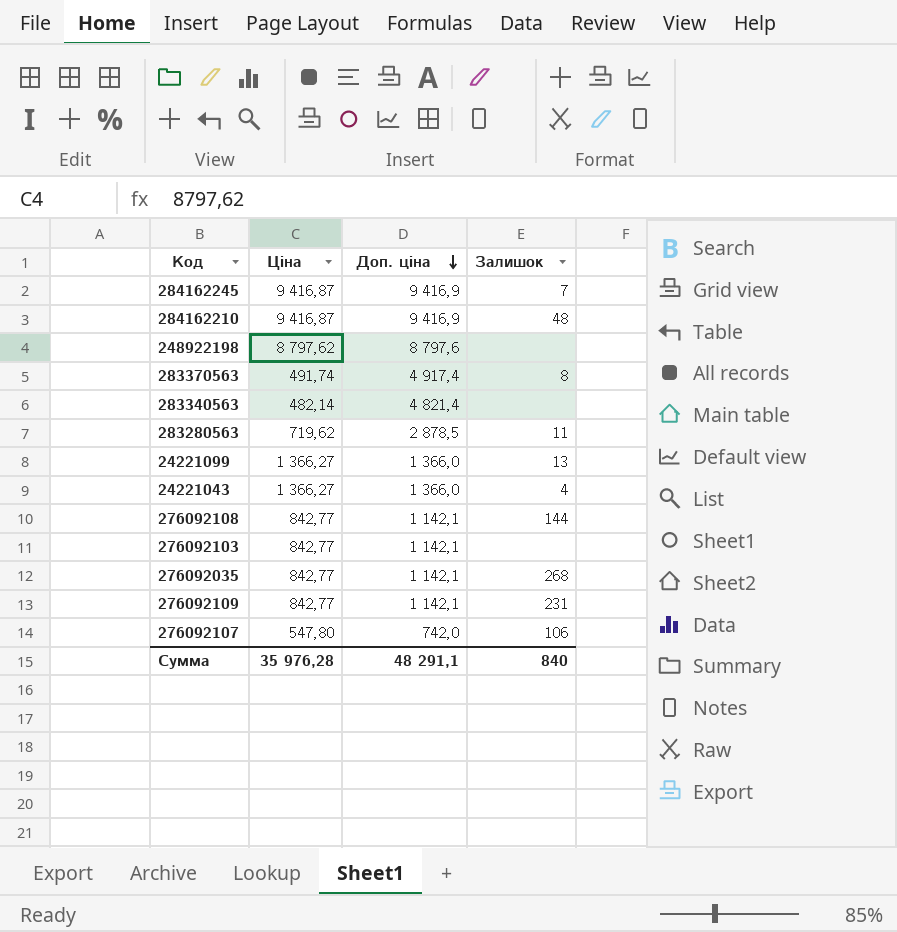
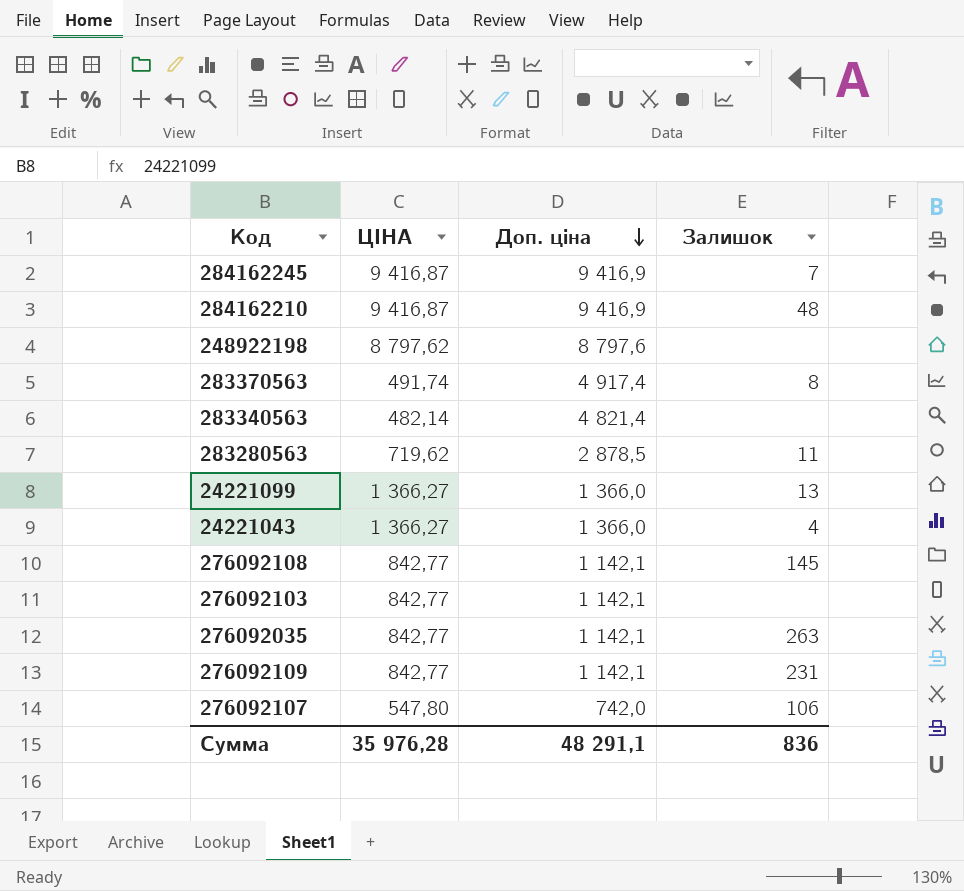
column name: Ціна -> ЦІНА
276092108 | Залишок: 144 -> 145
276092035 | Залишок: 268 -> 263
Сумма | Залишок: 840 -> 836

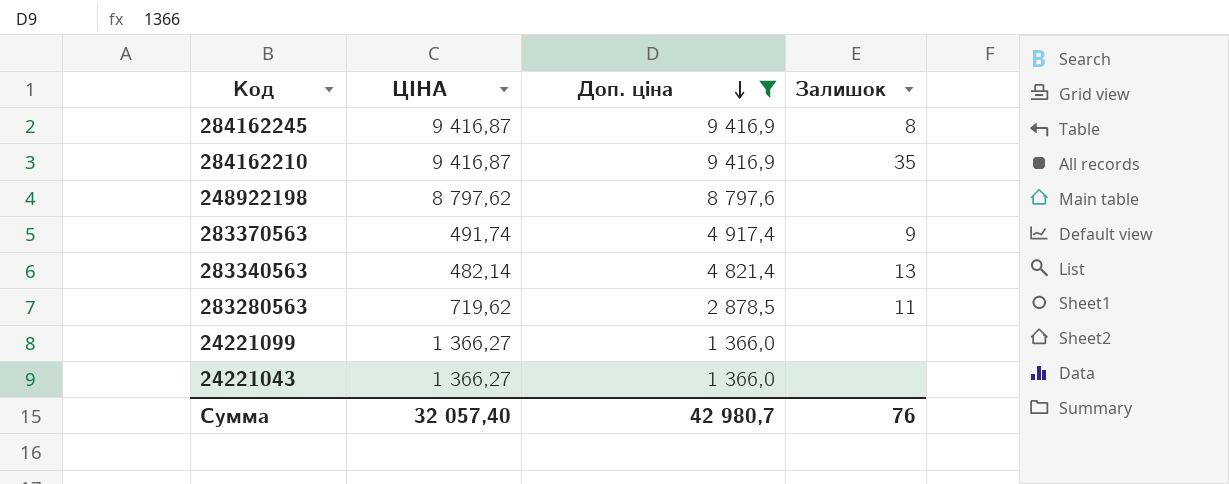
filter: none -> Доп. ціна >= 1 366,0
284162245 | Залишок: 7 -> 8
284162210 | Залишок: 48 -> 35
283370563 | Залишок: 8 -> 9
283340563 | Залишок: none -> 13
24221099 | Залишок: 13 -> none
24221043 | Залишок: 4 -> none
Сумма | ЦІНА: 35 976,28 -> 32 057,40
Сумма | Доп. ціна: 48 291,1 -> 42 980,7
Сумма | Залишок: 836 -> 76

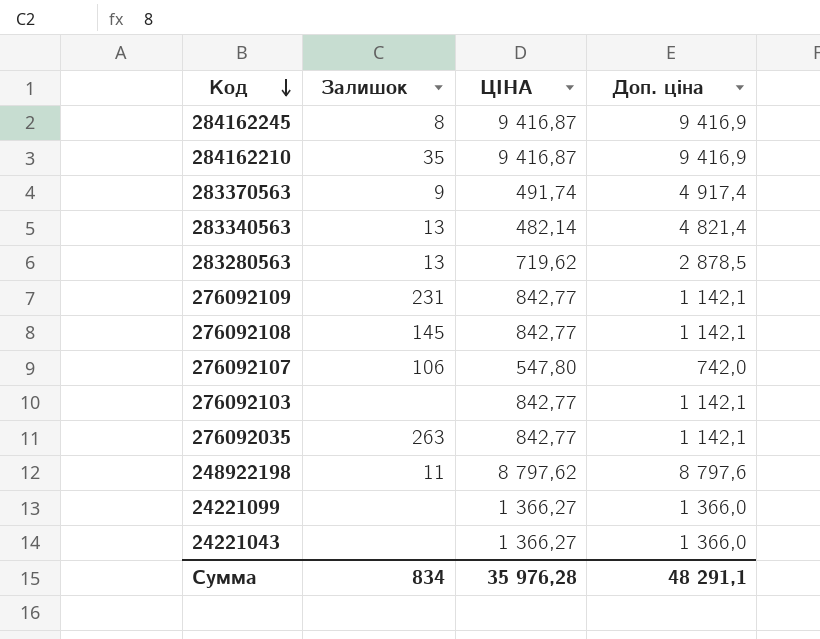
filter: Доп. ціна >= 1 366,0 -> none
row order: Доп. ціна descending -> Код descending
column Залишок | position: 4 -> 2
283280563 | Залишок: 11 -> 13
248922198 | Залишок: none -> 11
Сумма | Залишок: 76 -> 834
Сумма | ЦІНА: 32 057,40 -> 35 976,28
Сумма | Доп. ціна: 42 980,7 -> 48 291,1

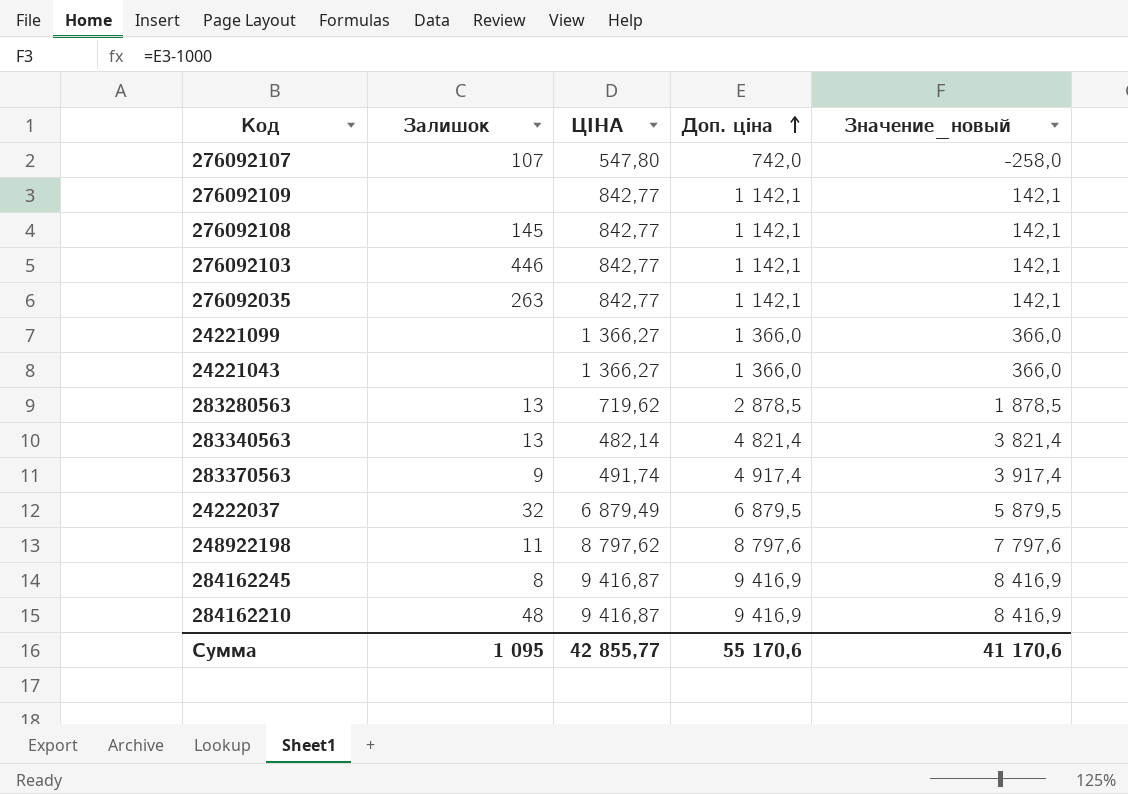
row order: Код descending -> Доп. ціна ascending
column Значение_новый | formula: none -> [Доп. ціна] - 1000
276092107 | Залишок: 106 -> 107
276092109 | Залишок: 231 -> none
276092103 | Залишок: none -> 446
row 24222037: none -> 32 | 6 879,49 | 6 879,5 | 5 879,5
284162210 | Залишок: 35 -> 48
Сумма | Залишок: 834 -> 1 095
Сумма | ЦІНА: 35 976,28 -> 42 855,77
Сумма | Доп. ціна: 48 291,1 -> 55 170,6

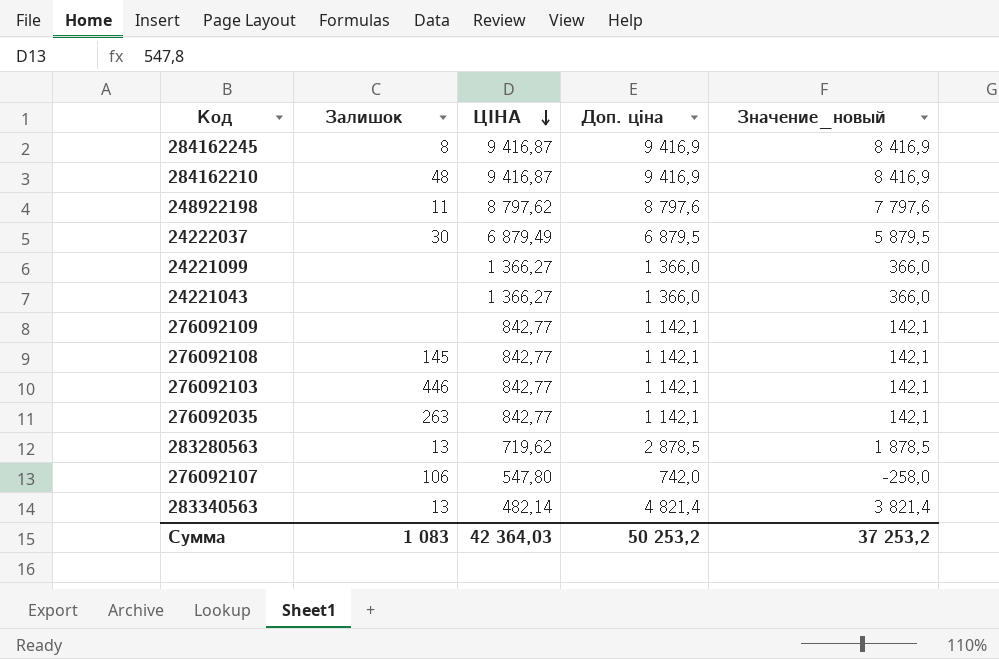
row order: Доп. ціна ascending -> ЦІНА descending
row 283370563: 9 | 491,74 | 4 917,4 | 3 917,4 -> none
24222037 | Залишок: 32 -> 30
276092107 | Залишок: 107 -> 106
Сумма | Залишок: 1 095 -> 1 083
Сумма | ЦІНА: 42 855,77 -> 42 364,03
Сумма | Доп. ціна: 55 170,6 -> 50 253,2
Сумма | Значение_новый: 41 170,6 -> 37 253,2

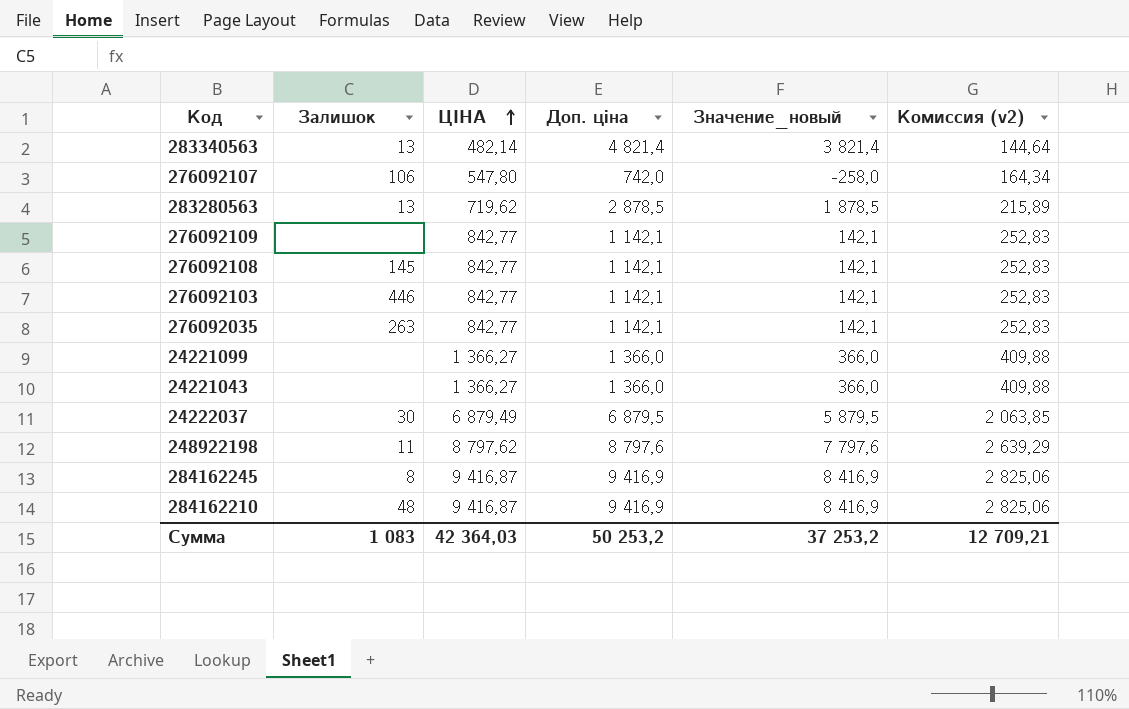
row order: ЦІНА descending -> ЦІНА ascending
column Комиссия (v2) | formula: none -> [ЦІНА] * 0,3

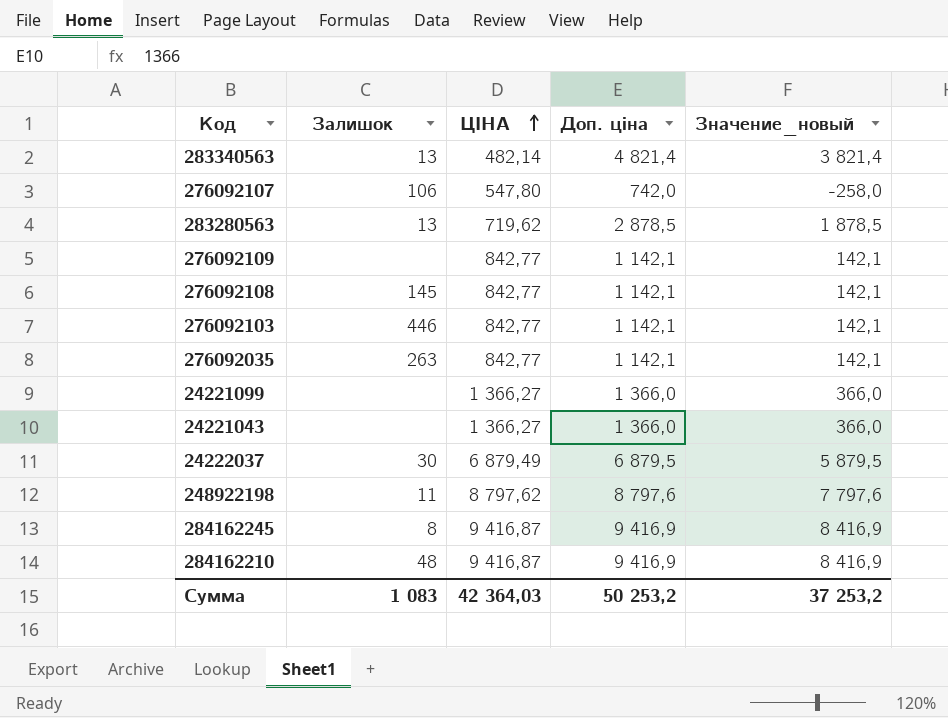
column Комиссия (v2) | formula: [ЦІНА] * 0,3 -> none

